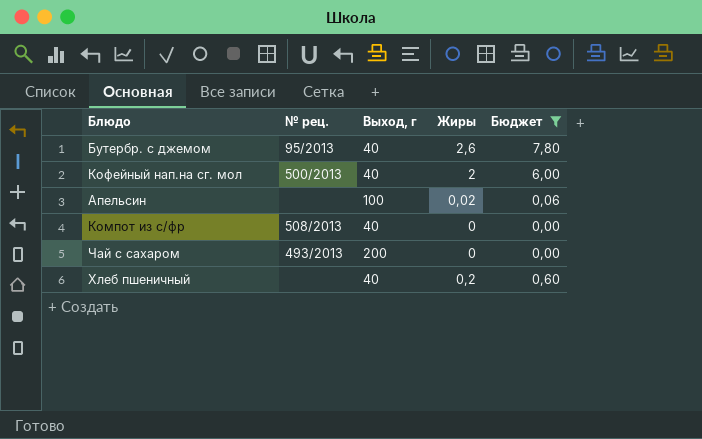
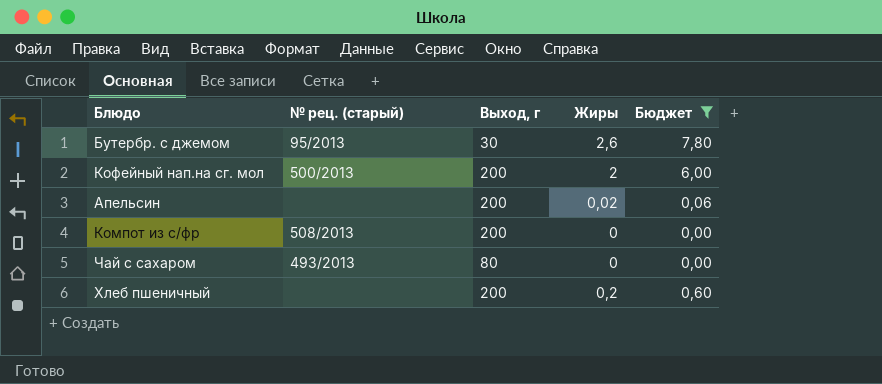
column name: № рец. -> № рец. (старый)
Бутербр. с джемом | Выход, г: 40 -> 30
Кофейный нап.на сг. мол | Выход, г: 40 -> 200
Апельсин | Выход, г: 100 -> 200
Компот из с/фр | Выход, г: 40 -> 200
Чай с сахаром | Выход, г: 200 -> 80
Хлеб пшеничный | Выход, г: 40 -> 200

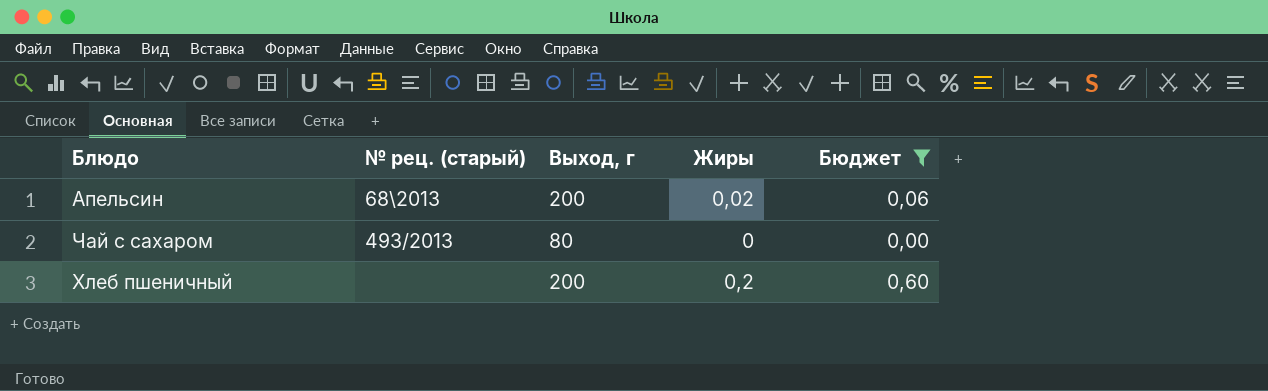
row Бутербр. с джемом: 95/2013 | 30 | 2,6 | 7,80 -> none
row Кофейный нап.на сг. мол: 500/2013 | 200 | 2 | 6,00 -> none
row Компот из с/фр: 508/2013 | 200 | 0 | 0,00 -> none
Апельсин | № рец. (старый): none -> 68\2013

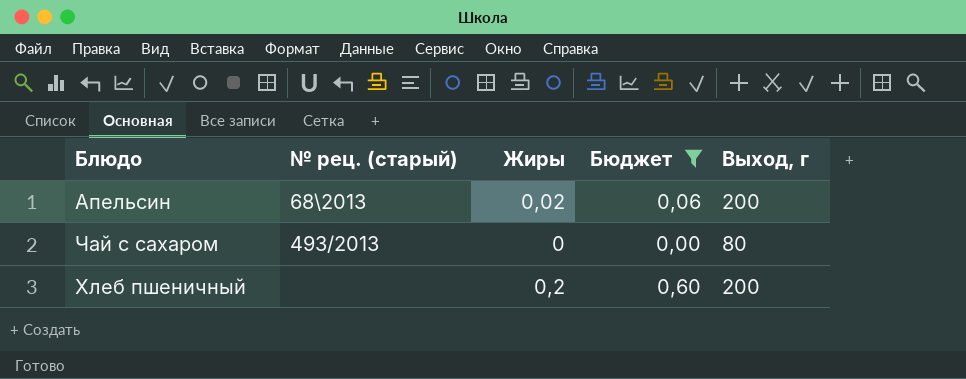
column Выход, г | position: 3 -> 5

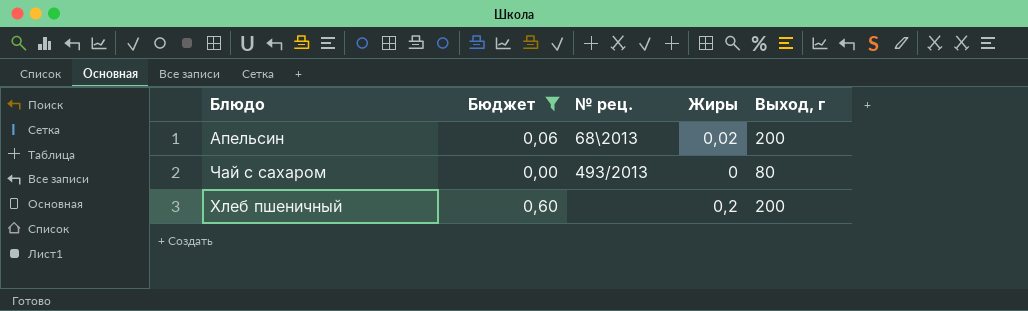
column Бюджет | position: 4 -> 2
column name: № рец. (старый) -> № рец.

